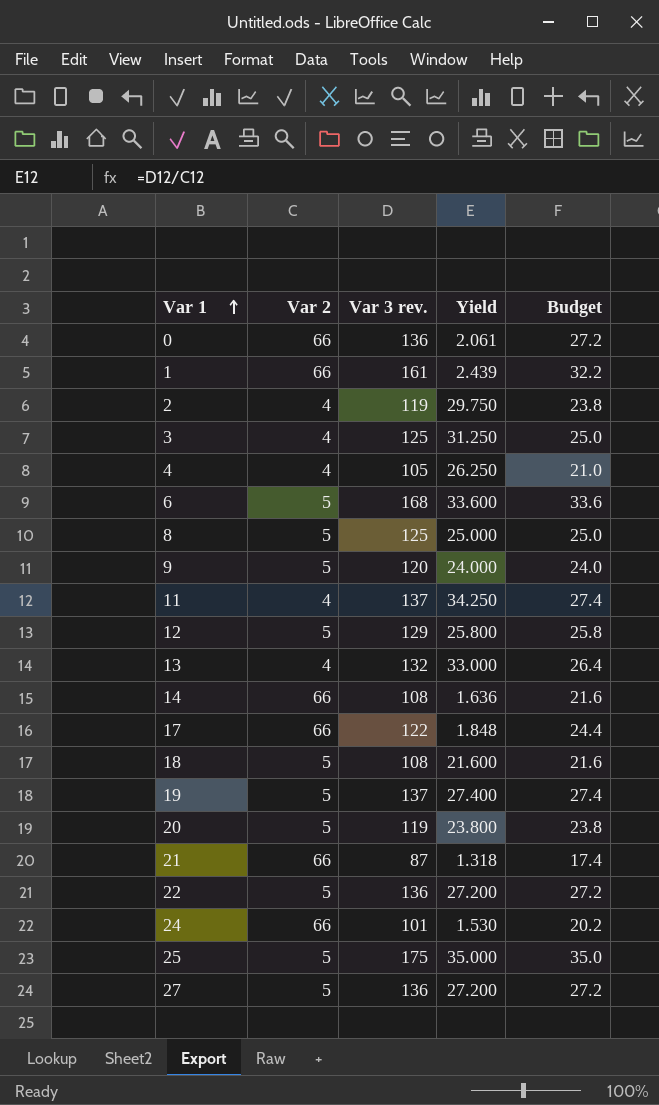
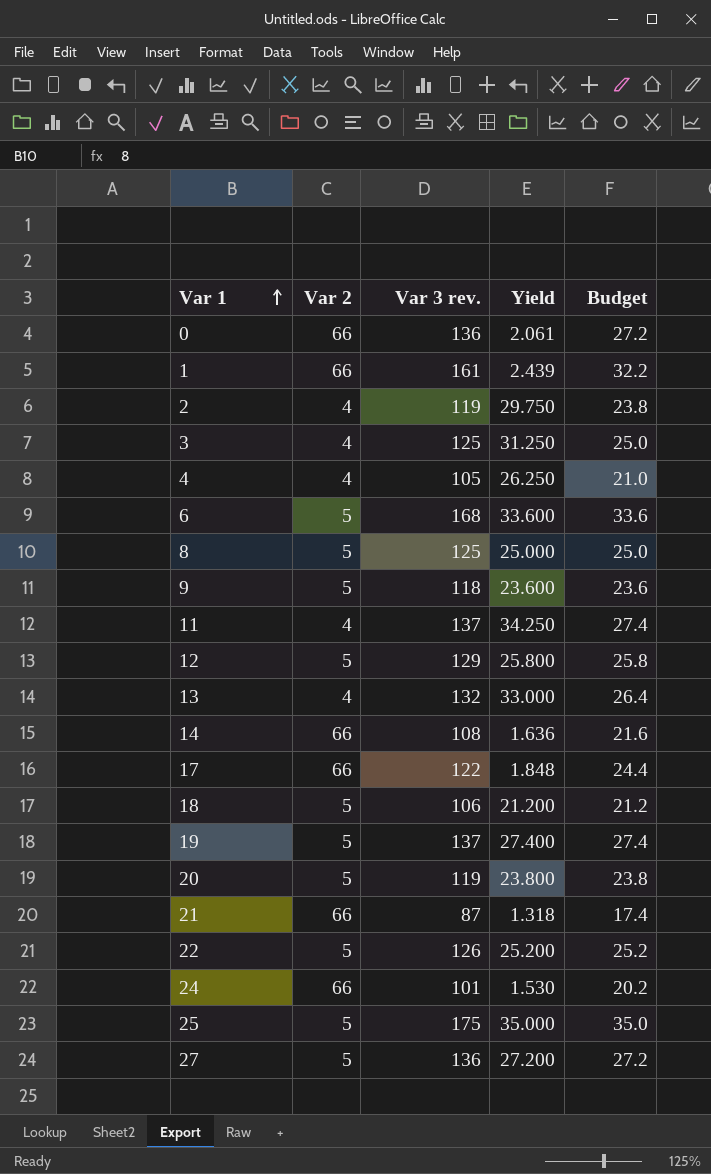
9 | Var 3 rev.: 120 -> 118
9 | Yield: 24.000 -> 23.600
9 | Budget: 24.0 -> 23.6
18 | Var 3 rev.: 108 -> 106
18 | Yield: 21.600 -> 21.200
18 | Budget: 21.6 -> 21.2
22 | Var 3 rev.: 136 -> 126
22 | Yield: 27.200 -> 25.200
22 | Budget: 27.2 -> 25.2

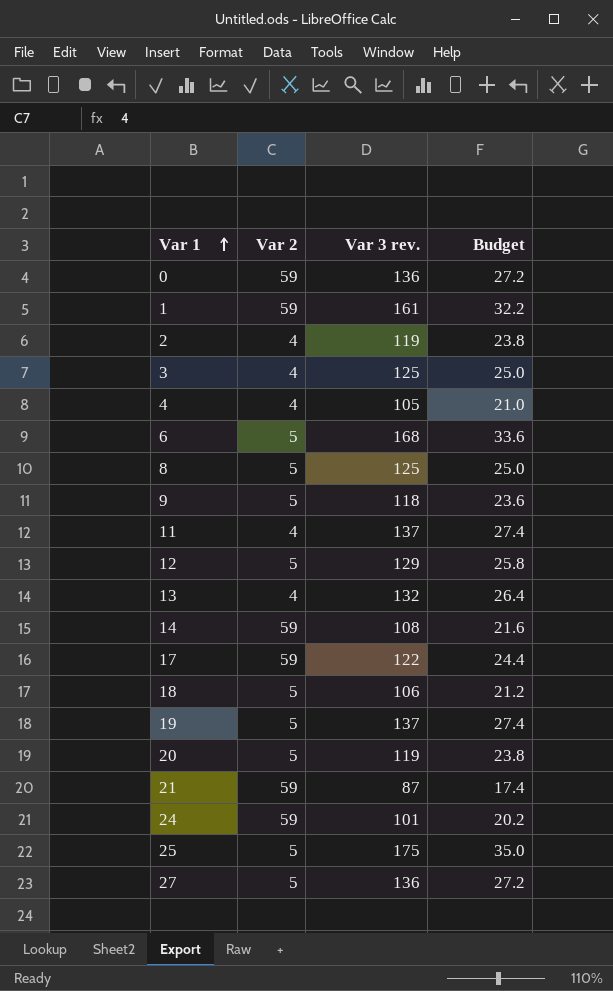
column Yield | formula: [Var 3 rev.] / [Var 2] -> none
row 22: 5 | 126 | 25.200 | 25.2 -> none
0 | Var 2: 66 -> 59
1 | Var 2: 66 -> 59
14 | Var 2: 66 -> 59
17 | Var 2: 66 -> 59
21 | Var 2: 66 -> 59
24 | Var 2: 66 -> 59

